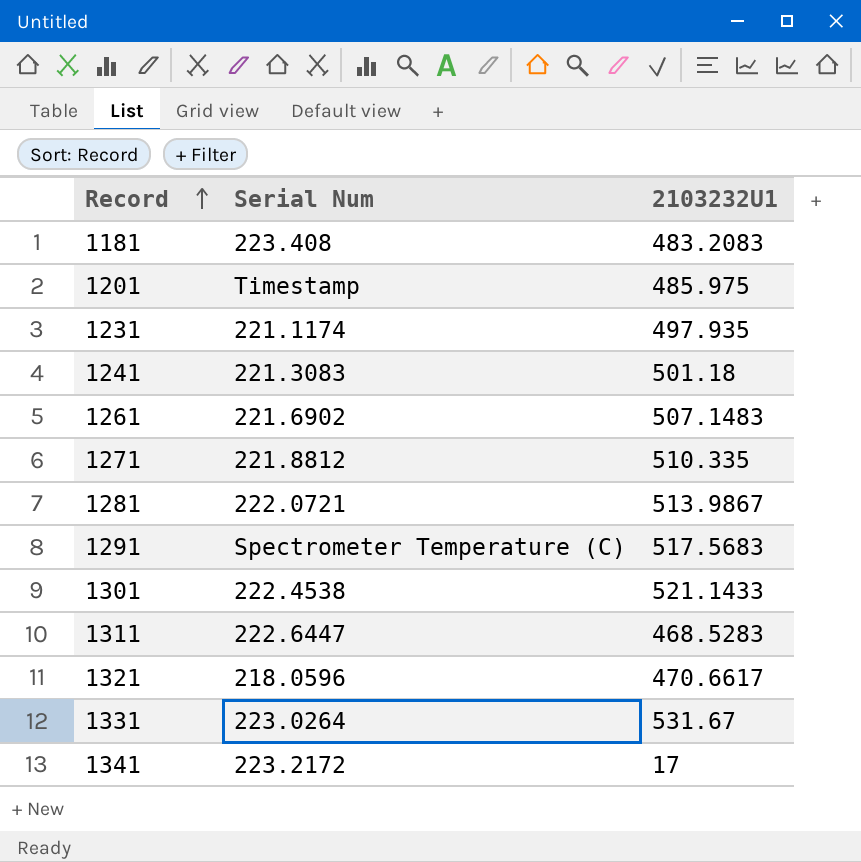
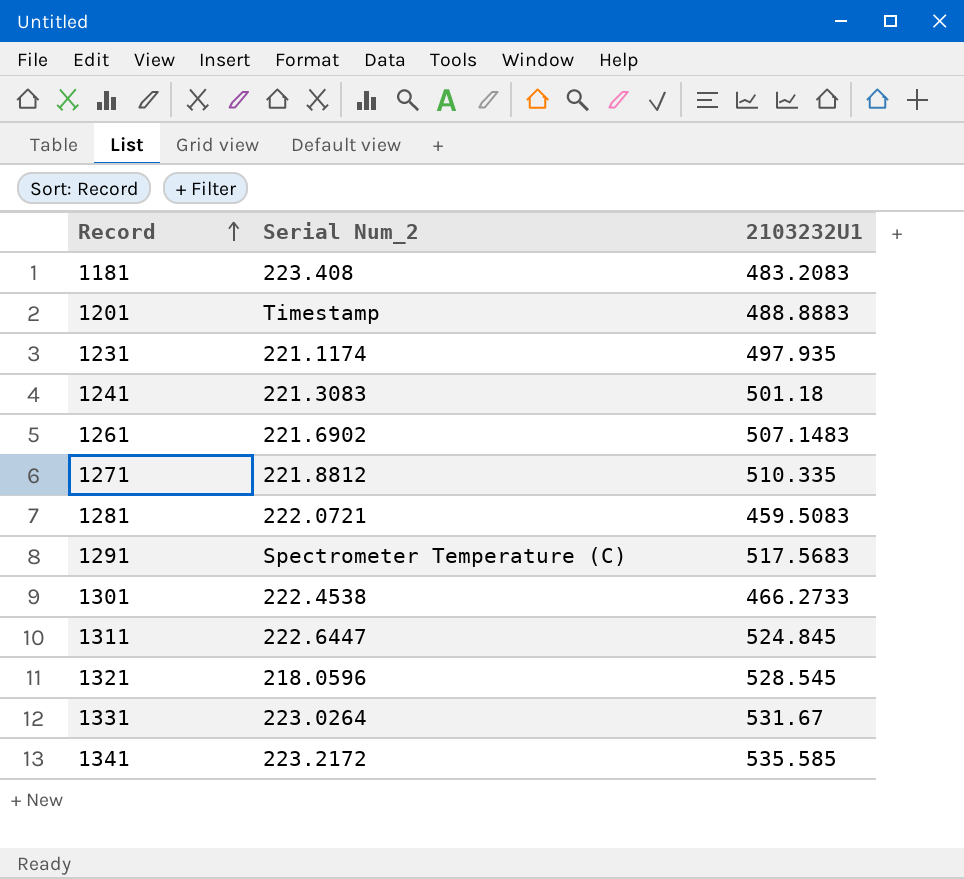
column name: Serial Num -> Serial Num_2
1201 | 2103232U1: 485.975 -> 488.8883
1281 | 2103232U1: 513.9867 -> 459.5083
1301 | 2103232U1: 521.1433 -> 466.2733
1311 | 2103232U1: 468.5283 -> 524.845
1321 | 2103232U1: 470.6617 -> 528.545
1341 | 2103232U1: 17 -> 535.585

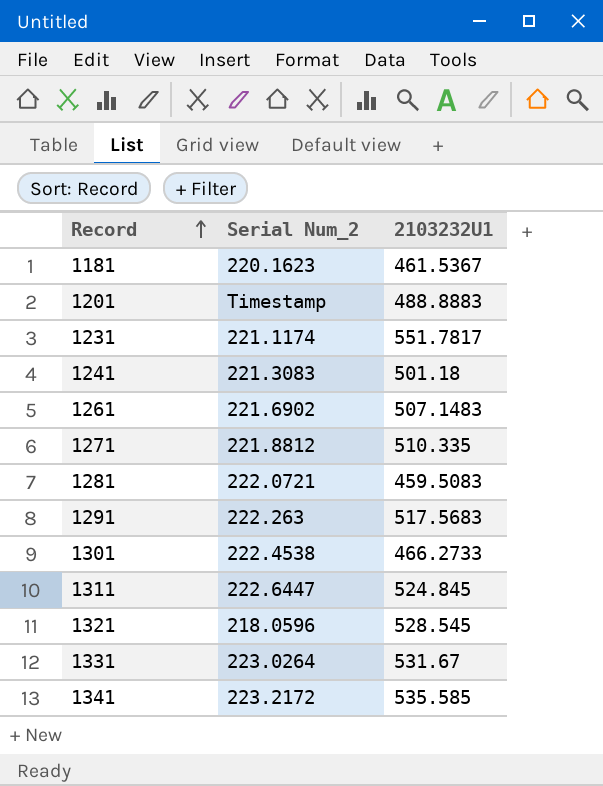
1181 | Serial Num_2: 223.408 -> 220.1623
1181 | 2103232U1: 483.2083 -> 461.5367
1231 | 2103232U1: 497.935 -> 551.7817
1291 | Serial Num_2: Spectrometer Temperature (C) -> 222.263

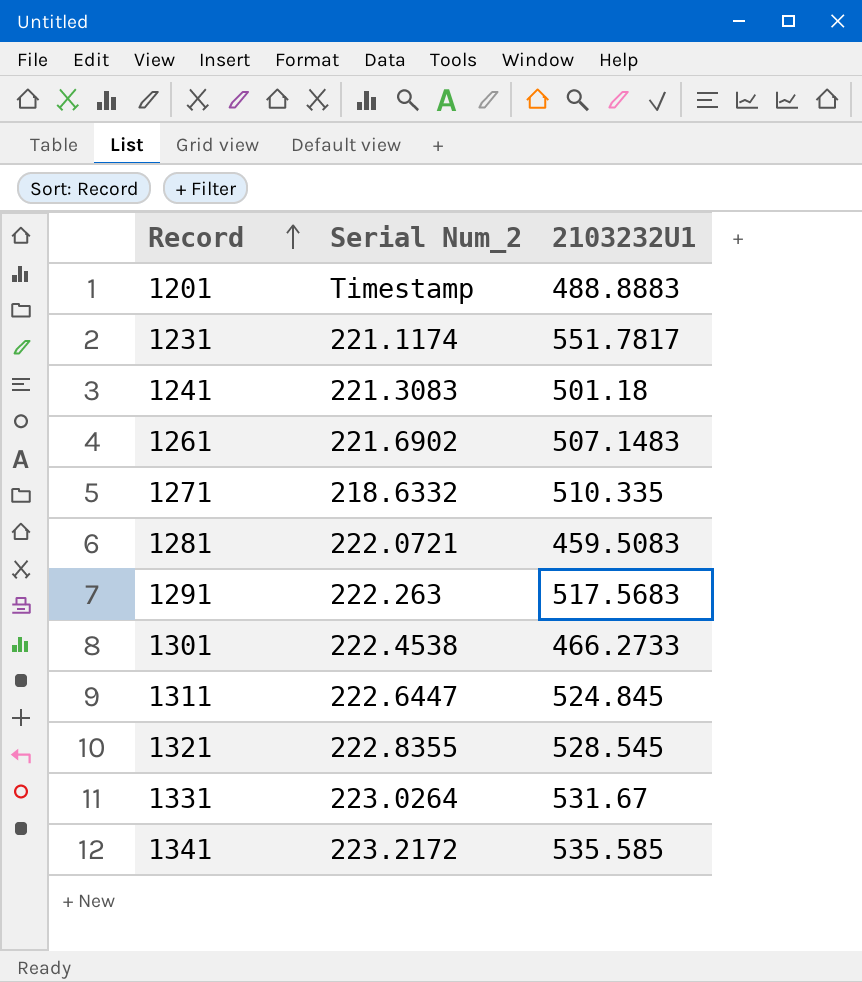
row 1181: 220.1623 | 461.5367 -> none
1271 | Serial Num_2: 221.8812 -> 218.6332
1321 | Serial Num_2: 218.0596 -> 222.8355

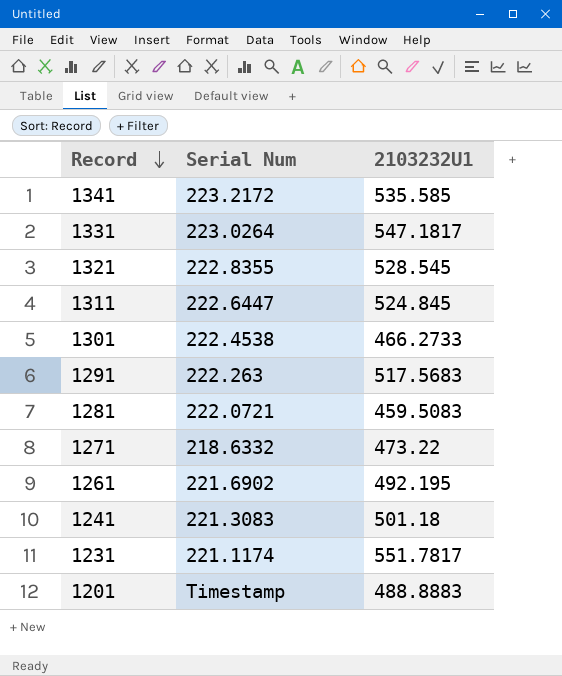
row order: Record ascending -> Record descending
column name: Serial Num_2 -> Serial Num
1331 | 2103232U1: 531.67 -> 547.1817
1271 | 2103232U1: 510.335 -> 473.22
1261 | 2103232U1: 507.1483 -> 492.195

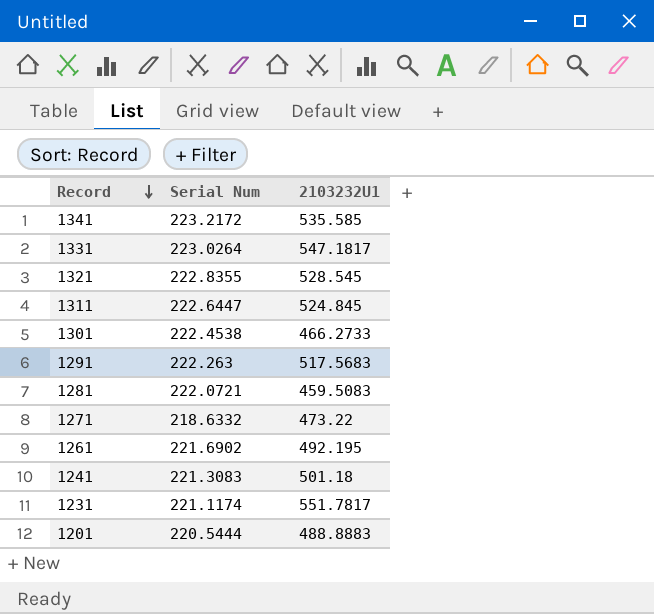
1201 | Serial Num: Timestamp -> 220.5444

